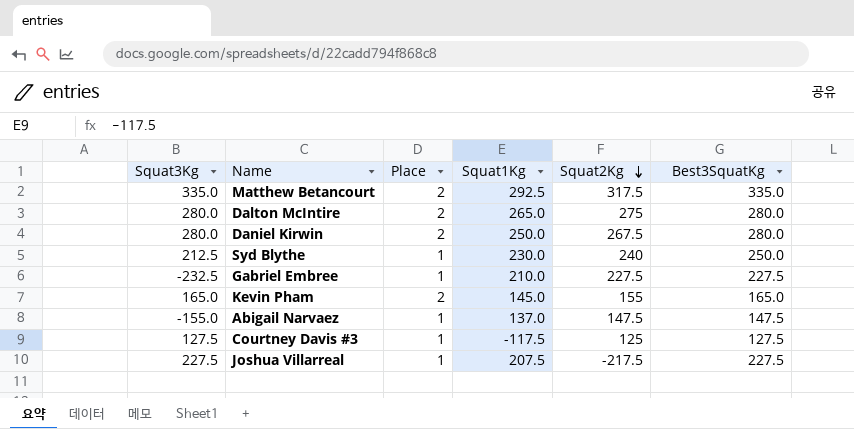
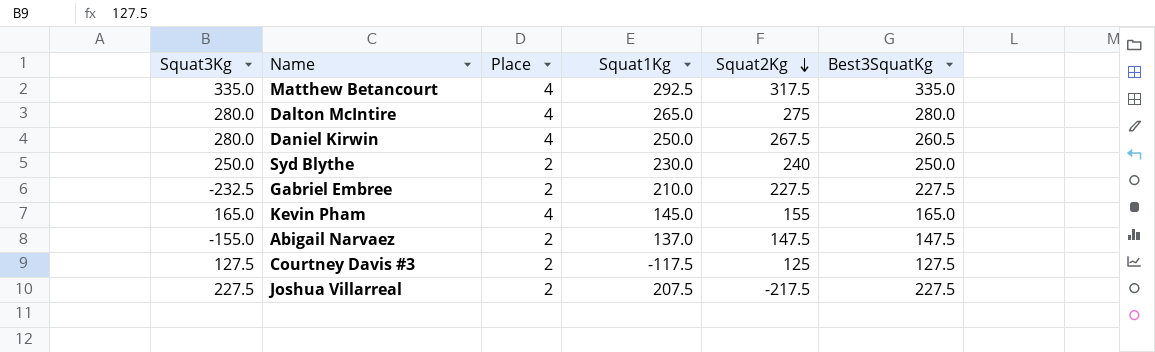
Matthew Betancourt | Place: 2 -> 4
Dalton McIntire | Place: 2 -> 4
Daniel Kirwin | Place: 2 -> 4
Daniel Kirwin | Best3SquatKg: 280.0 -> 260.5
Syd Blythe | Squat3Kg: 212.5 -> 250.0
Syd Blythe | Place: 1 -> 2
Gabriel Embree | Place: 1 -> 2
Kevin Pham | Place: 2 -> 4
Abigail Narvaez | Place: 1 -> 2
Courtney Davis #3 | Place: 1 -> 2
Joshua Villarreal | Place: 1 -> 2

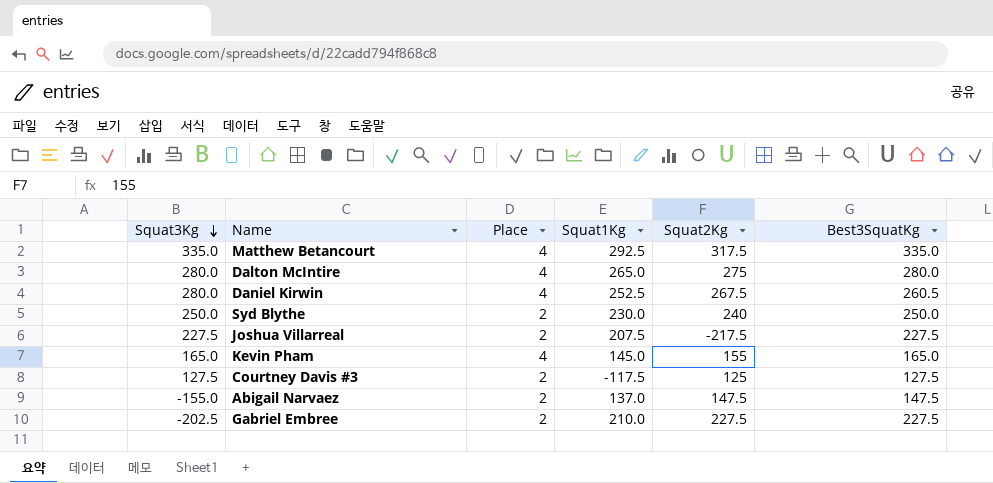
row order: Squat2Kg descending -> Squat3Kg descending
Daniel Kirwin | Squat1Kg: 250.0 -> 252.5
Gabriel Embree | Squat3Kg: -232.5 -> -202.5

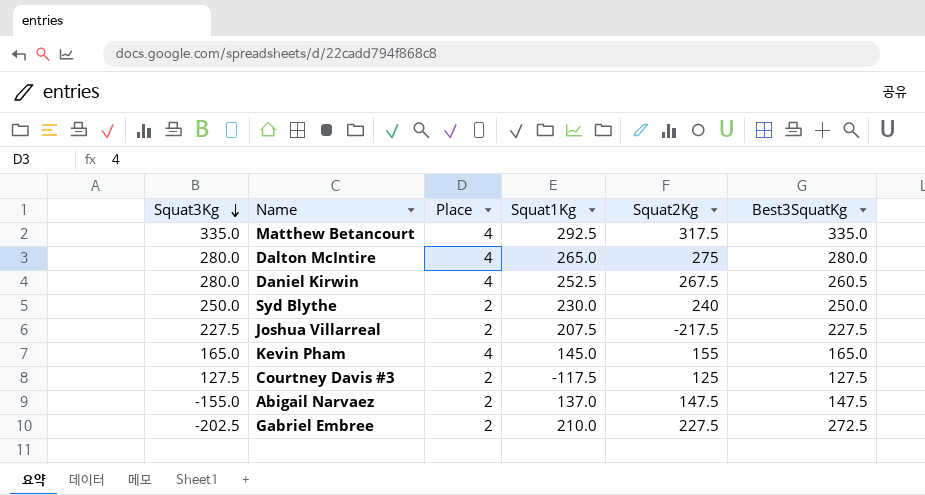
Gabriel Embree | Best3SquatKg: 227.5 -> 272.5

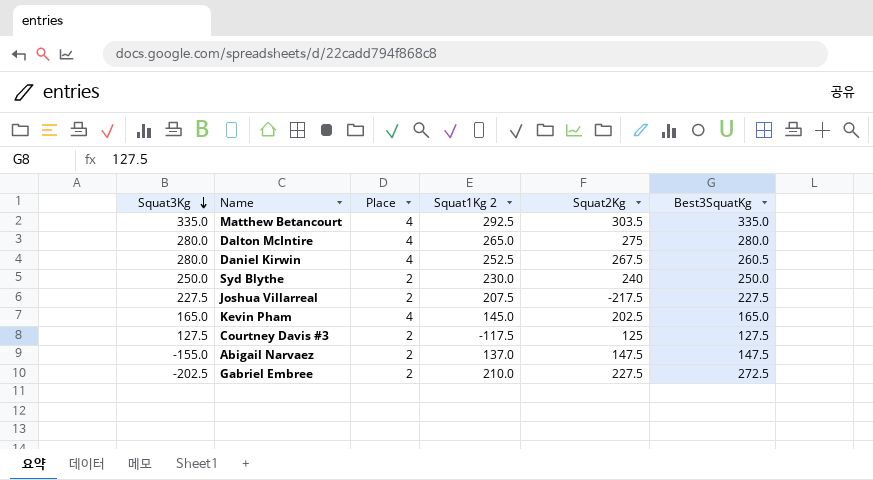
column name: Squat1Kg -> Squat1Kg 2
Matthew Betancourt | Squat2Kg: 317.5 -> 303.5
Kevin Pham | Squat2Kg: 155 -> 202.5

